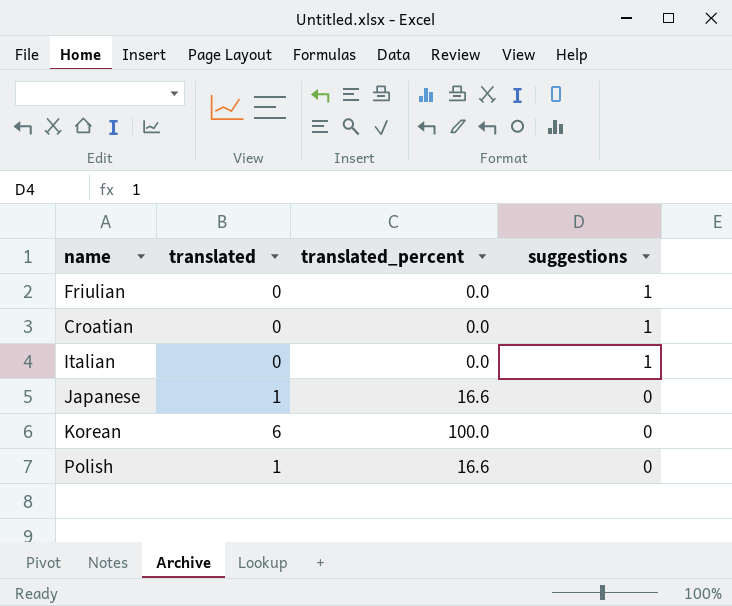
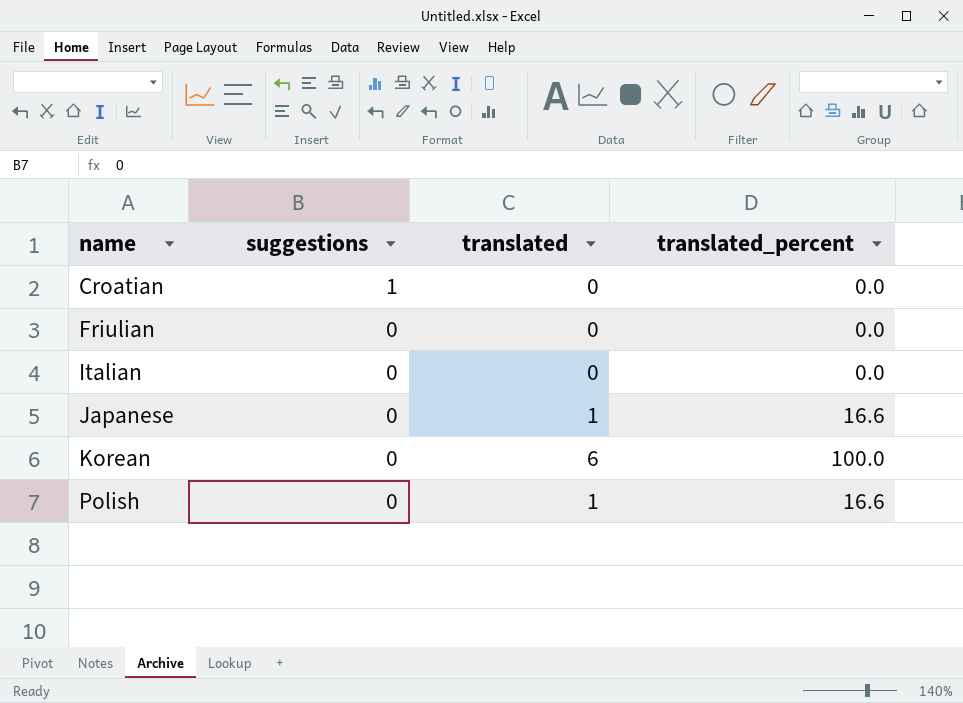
row order: suggestions descending -> name ascending
column suggestions | position: 4 -> 2
Friulian | suggestions: 1 -> 0
Italian | suggestions: 1 -> 0

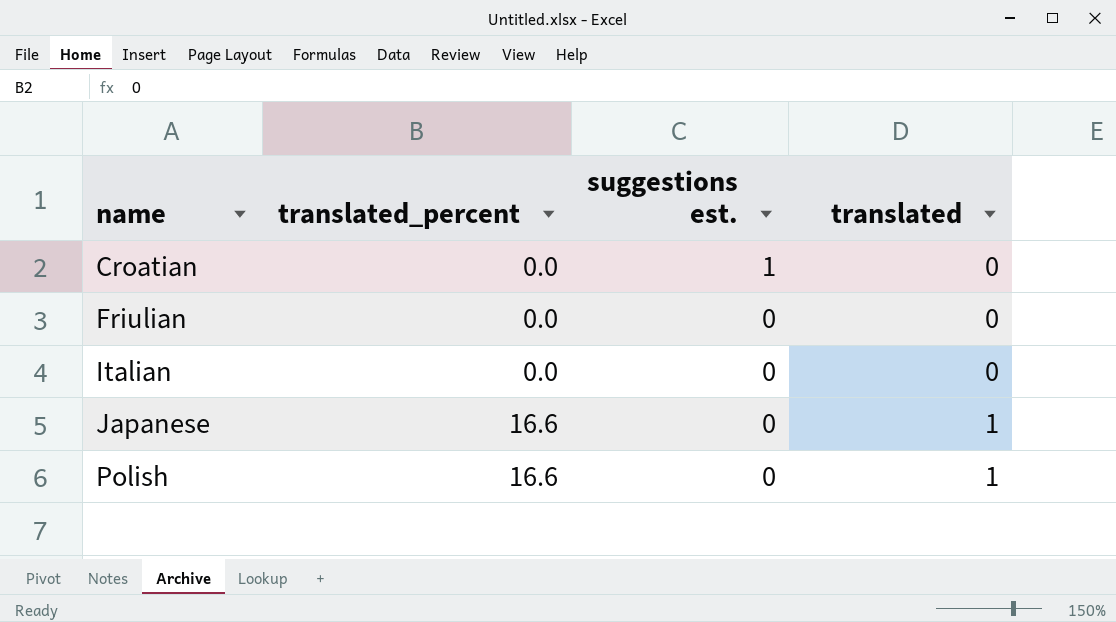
column translated_percent | position: 4 -> 2
column name: suggestions -> suggestions est.
row Korean: 0 | 6 | 100.0 -> none

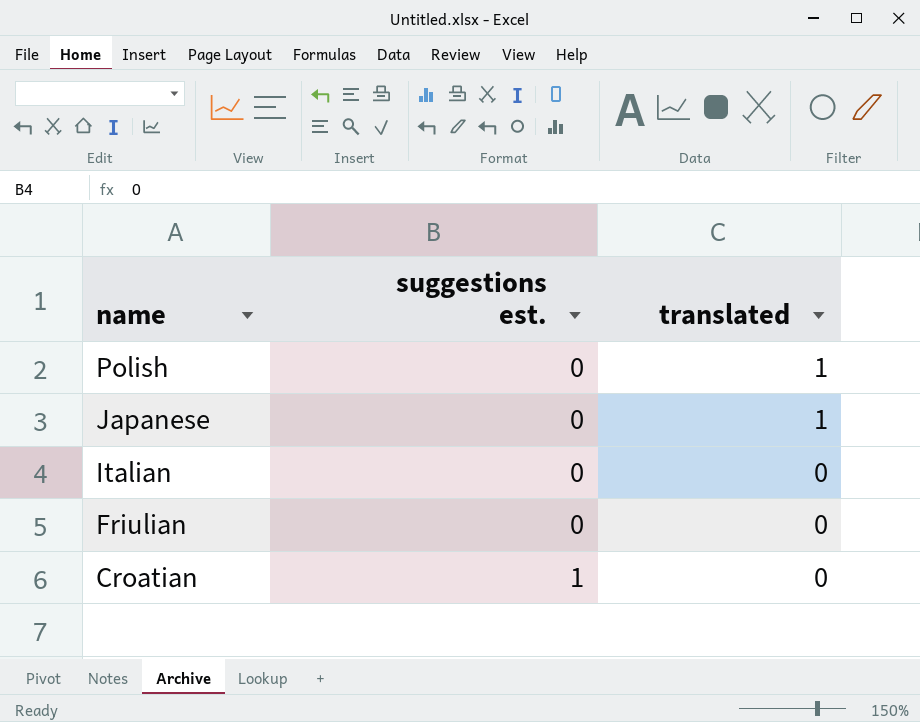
row order: name ascending -> name descending
column translated_percent | position: 2 -> none

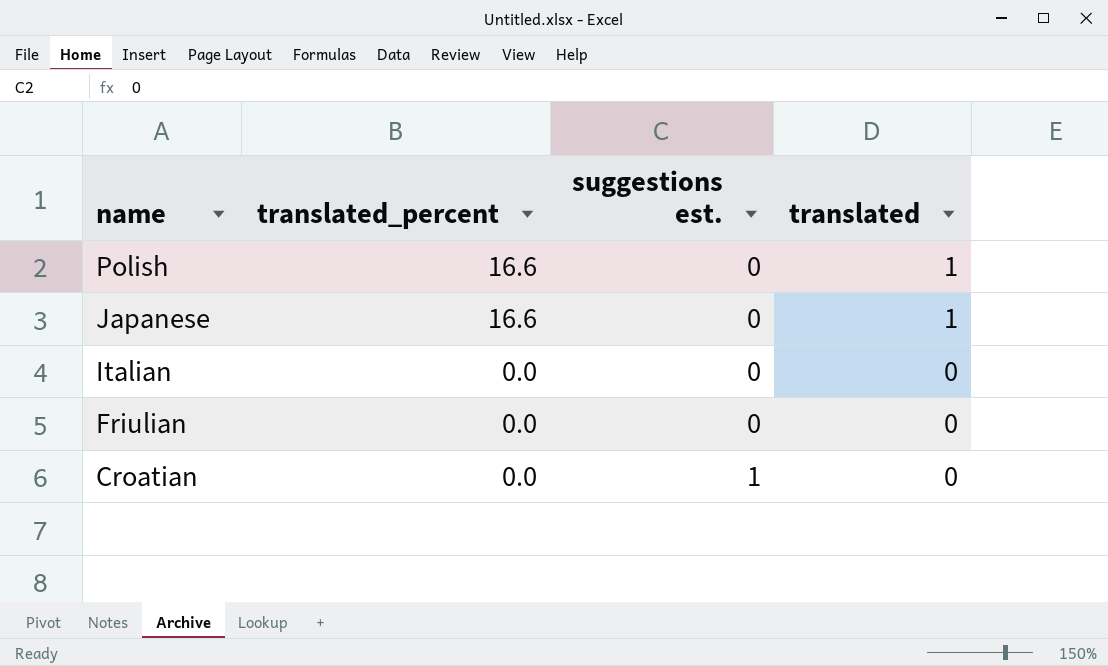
column translated_percent | position: none -> 2

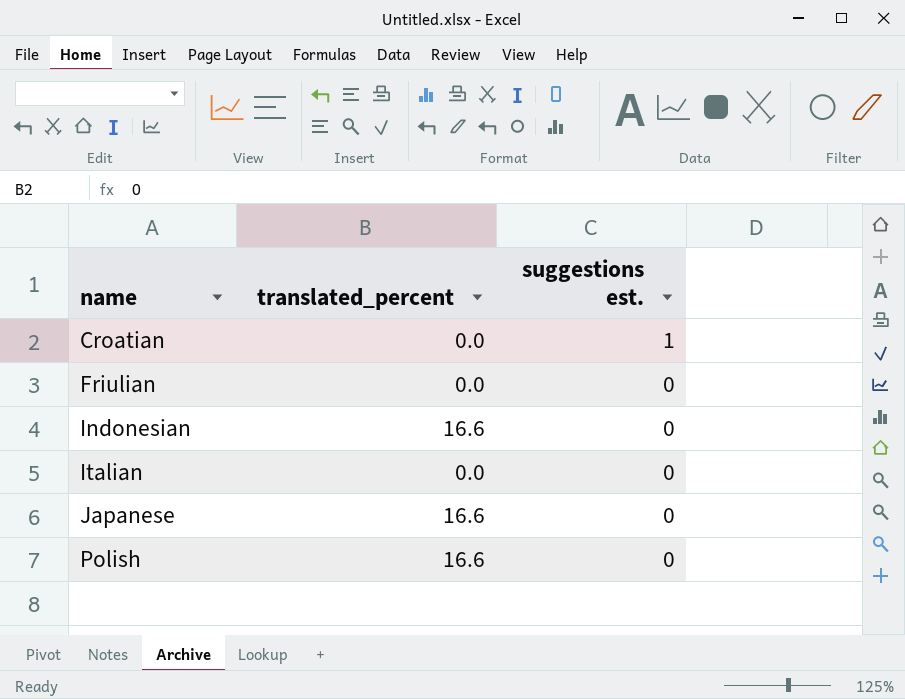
row order: name descending -> name ascending
column translated | position: 4 -> none
row Indonesian: none -> 16.6 | 0

